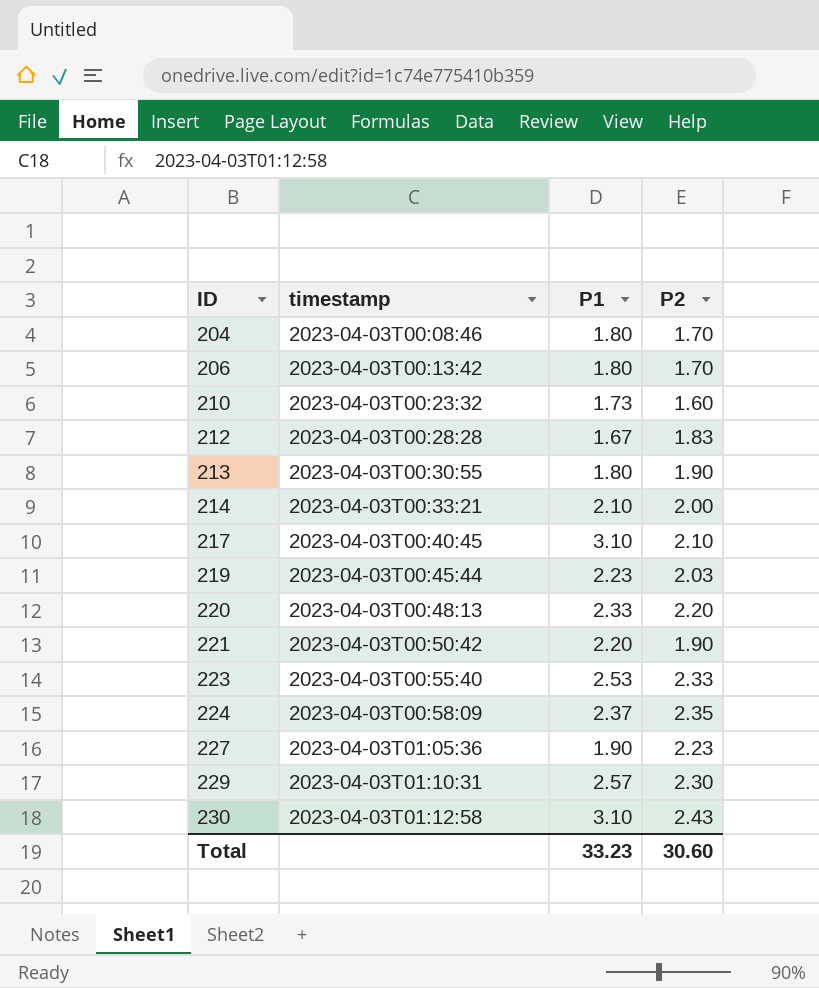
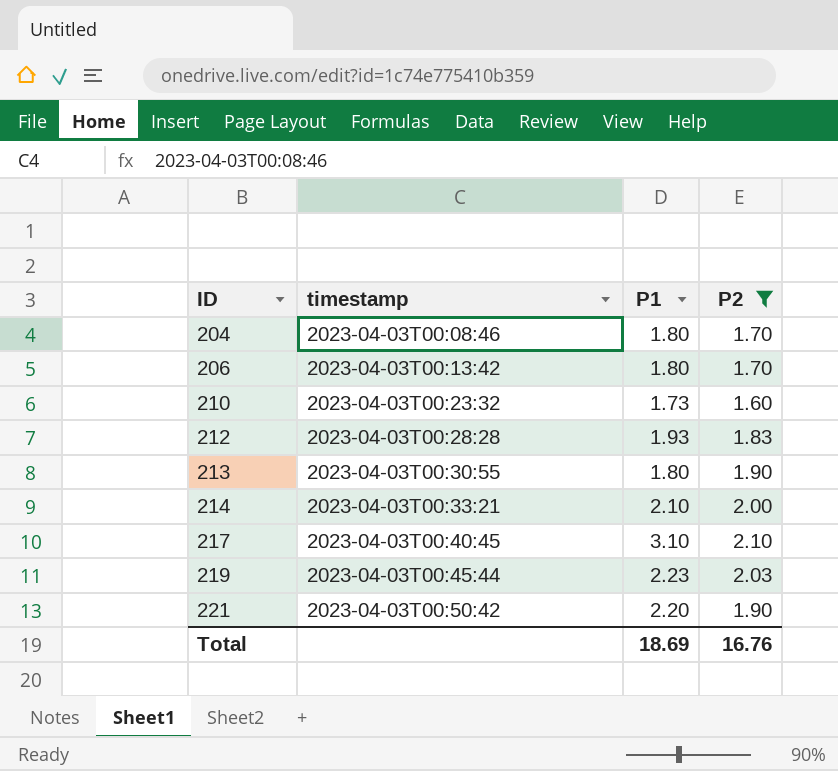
filter: none -> P2 <= 2.10
212 | P1: 1.67 -> 1.93
Total | P1: 33.23 -> 18.69
Total | P2: 30.60 -> 16.76

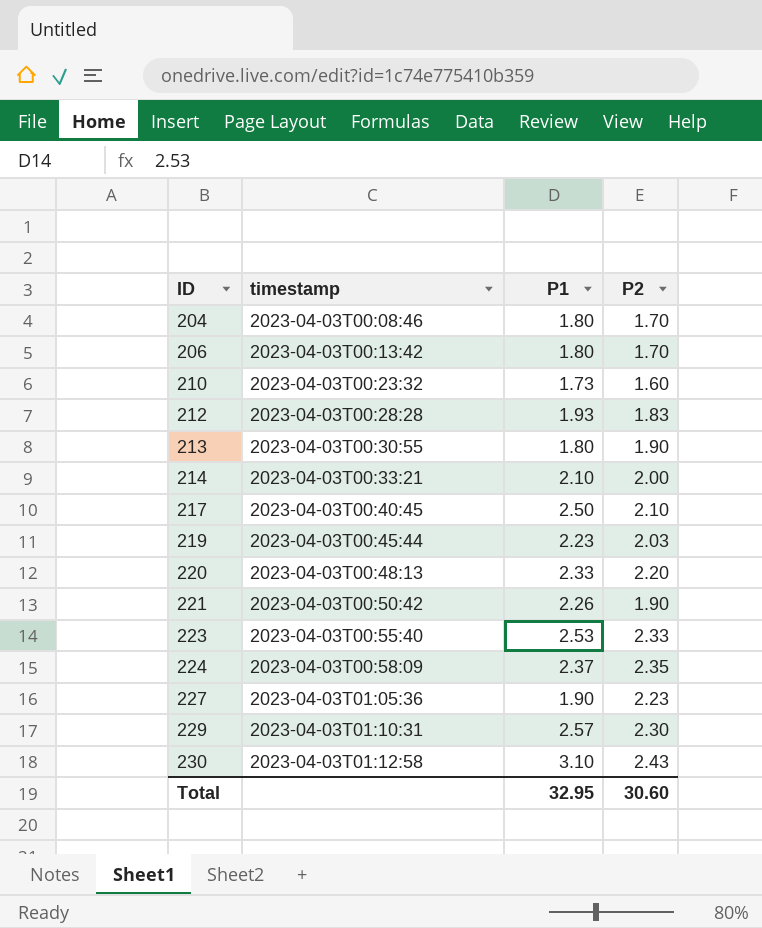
filter: P2 <= 2.10 -> none
217 | P1: 3.10 -> 2.50
221 | P1: 2.20 -> 2.26
Total | P1: 18.69 -> 32.95
Total | P2: 16.76 -> 30.60

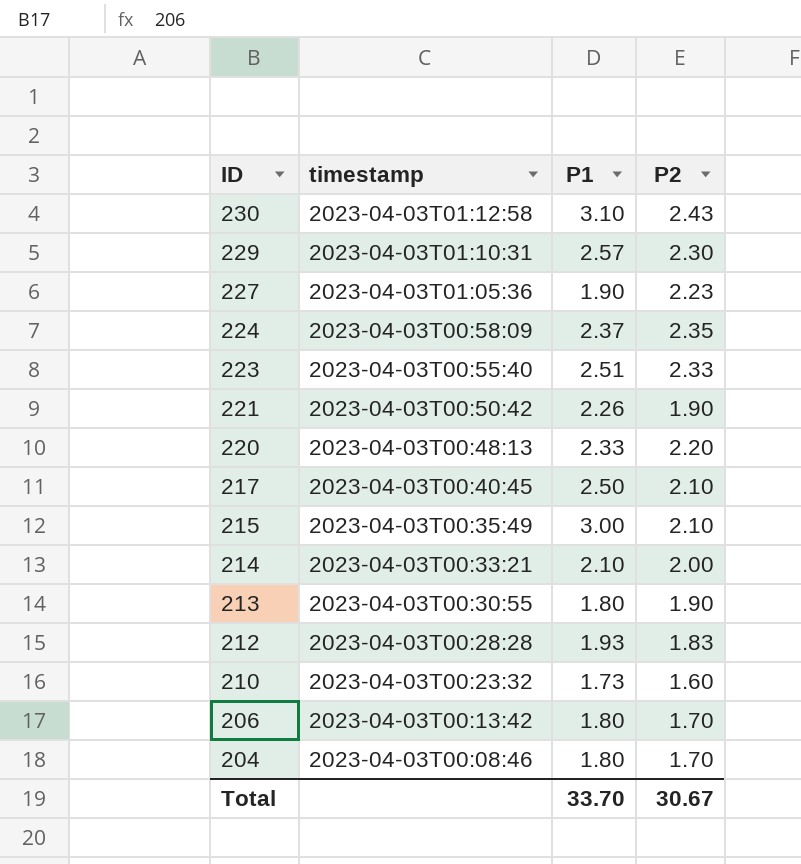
row order: ID ascending -> ID descending
row 219: 2023-04-03T00:45:44 | 2.23 | 2.03 -> none
223 | P1: 2.53 -> 2.51
row 215: none -> 2023-04-03T00:35:49 | 3.00 | 2.10
Total | P1: 32.95 -> 33.70
Total | P2: 30.60 -> 30.67

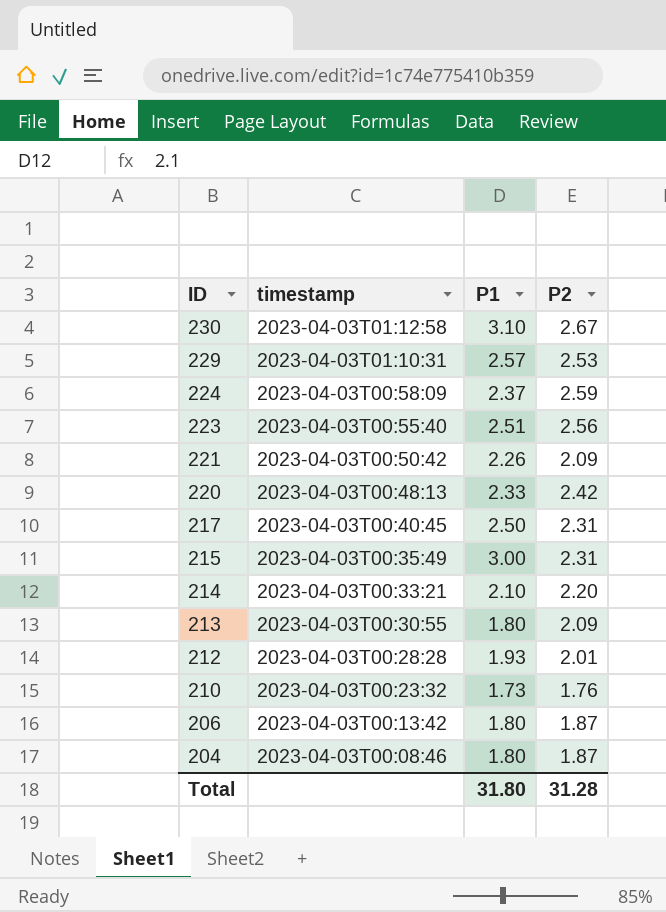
row 227: 2023-04-03T01:05:36 | 1.90 | 2.23 -> none
230 | P2: 2.43 -> 2.67
229 | P2: 2.30 -> 2.53
224 | P2: 2.35 -> 2.59
223 | P2: 2.33 -> 2.56
221 | P2: 1.90 -> 2.09
220 | P2: 2.20 -> 2.42
217 | P2: 2.10 -> 2.31
215 | P2: 2.10 -> 2.31
214 | P2: 2.00 -> 2.20
213 | P2: 1.90 -> 2.09
212 | P2: 1.83 -> 2.01
210 | P2: 1.60 -> 1.76
206 | P2: 1.70 -> 1.87
204 | P2: 1.70 -> 1.87
Total | P1: 33.70 -> 31.80
Total | P2: 30.67 -> 31.28

